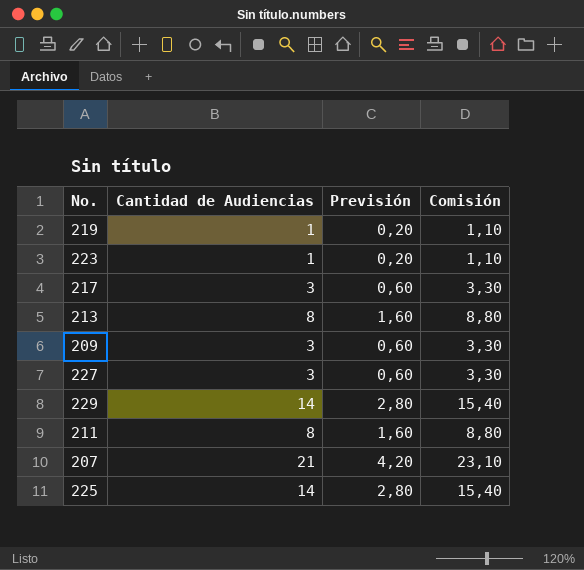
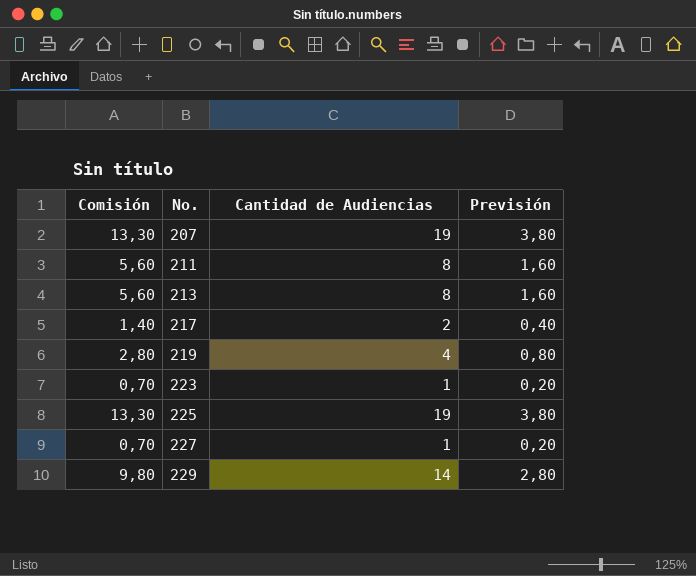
row order: none -> No. ascending
column Comisión | formula: [Cantidad de Audiencias] * 1,1 -> [Cantidad de Audiencias] * 0,7
column Comisión | position: 4 -> 1
row 209: 3 | 0,60 | 3,30 -> none
207 | Cantidad de Audiencias: 21 -> 19
207 | Previsión: 4,20 -> 3,80
217 | Cantidad de Audiencias: 3 -> 2
217 | Previsión: 0,60 -> 0,40
219 | Cantidad de Audiencias: 1 -> 4
219 | Previsión: 0,20 -> 0,80
225 | Cantidad de Audiencias: 14 -> 19
225 | Previsión: 2,80 -> 3,80
227 | Cantidad de Audiencias: 3 -> 1
227 | Previsión: 0,60 -> 0,20

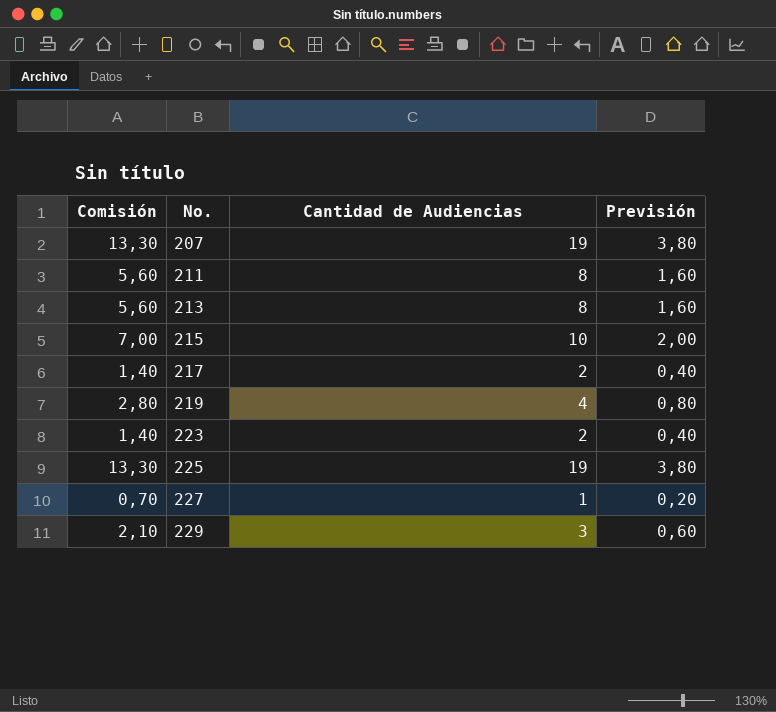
row 215: none -> 7,00 | 10 | 2,00
223 | Comisión: 0,70 -> 1,40
223 | Cantidad de Audiencias: 1 -> 2
223 | Previsión: 0,20 -> 0,40
229 | Comisión: 9,80 -> 2,10
229 | Cantidad de Audiencias: 14 -> 3
229 | Previsión: 2,80 -> 0,60

